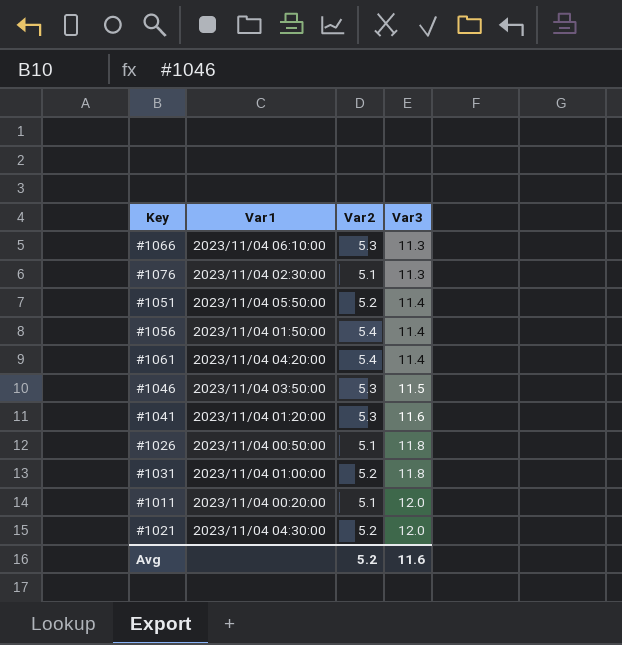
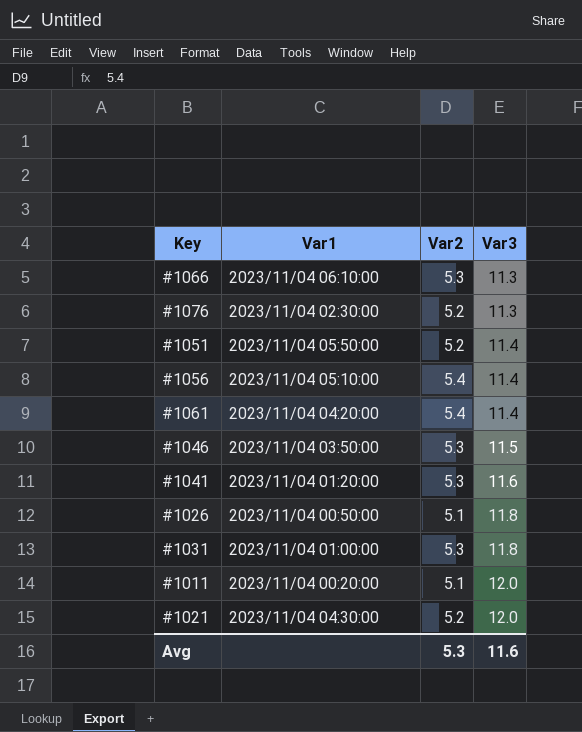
#1076 | Var2: 5.1 -> 5.2
#1056 | Var1: 2023/11/04 01:50:00 -> 2023/11/04 05:10:00
#1031 | Var2: 5.2 -> 5.3
Avg | Var2: 5.2 -> 5.3

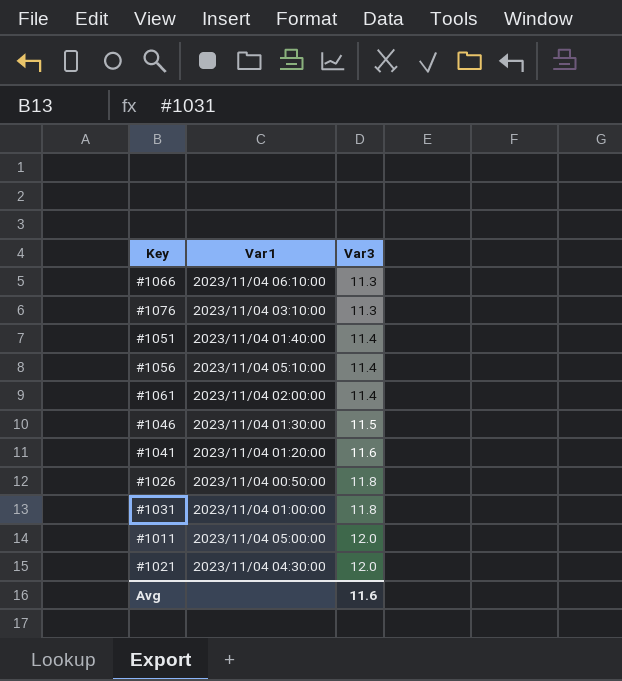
column Var2 | position: 3 -> none
#1076 | Var1: 2023/11/04 02:30:00 -> 2023/11/04 03:10:00
#1051 | Var1: 2023/11/04 05:50:00 -> 2023/11/04 01:40:00
#1061 | Var1: 2023/11/04 04:20:00 -> 2023/11/04 02:00:00
#1046 | Var1: 2023/11/04 03:50:00 -> 2023/11/04 01:30:00
#1011 | Var1: 2023/11/04 00:20:00 -> 2023/11/04 05:00:00

